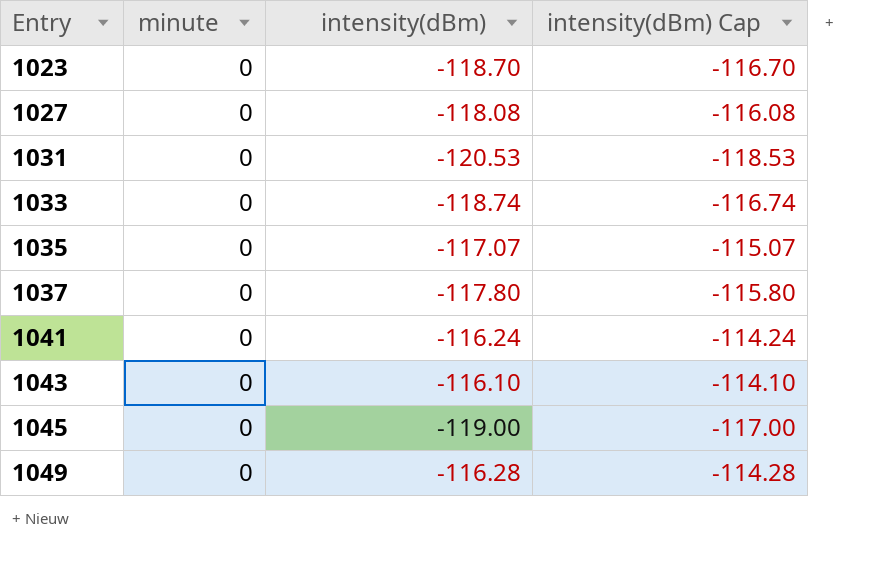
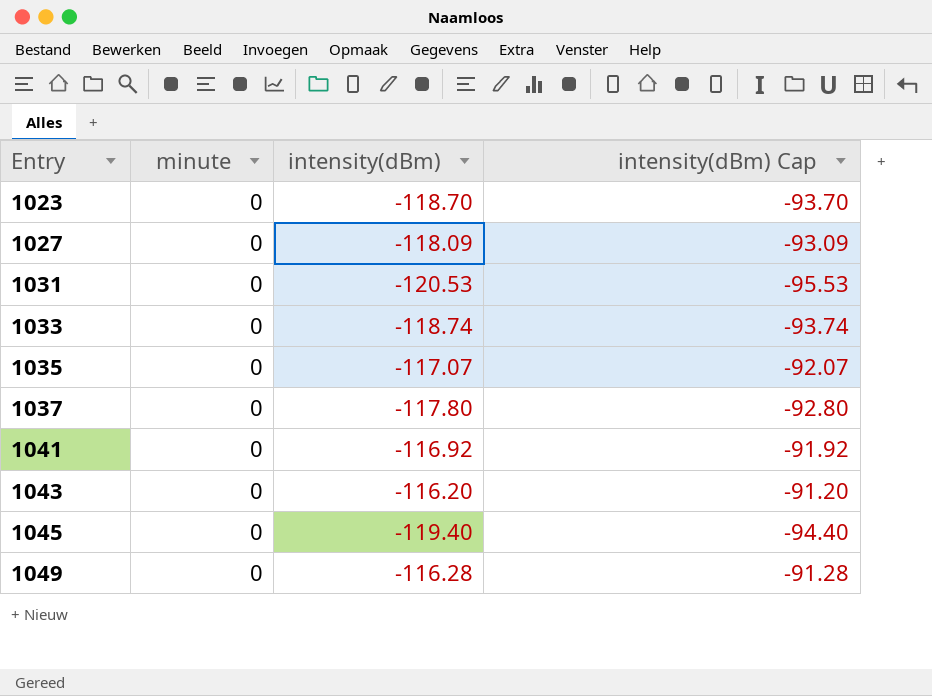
column intensity(dBm) Cap | formula: [intensity(dBm)] + 2 -> [intensity(dBm)] + 25
1027 | intensity(dBm): -118.08 -> -118.09
1041 | intensity(dBm): -116.24 -> -116.92
1043 | intensity(dBm): -116.10 -> -116.20
1045 | intensity(dBm): -119.00 -> -119.40

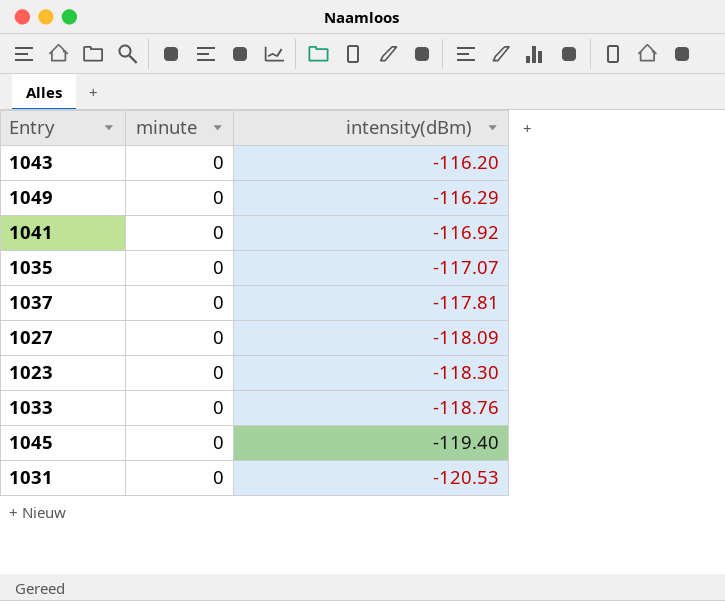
row order: Entry ascending -> intensity(dBm) descending
column intensity(dBm) Cap | formula: [intensity(dBm)] + 25 -> none
1049 | intensity(dBm): -116.28 -> -116.29
1037 | intensity(dBm): -117.80 -> -117.81
1023 | intensity(dBm): -118.70 -> -118.30
1033 | intensity(dBm): -118.74 -> -118.76

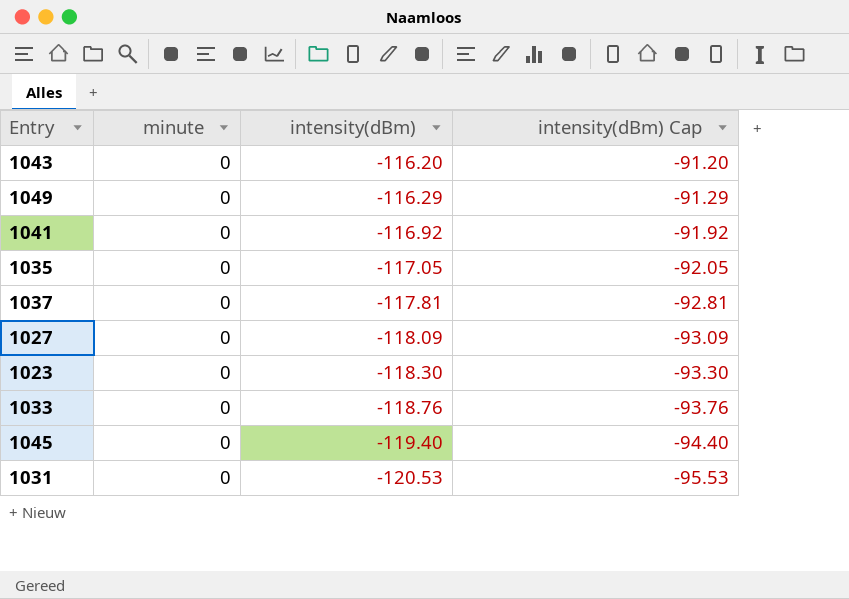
column intensity(dBm) Cap | formula: none -> [intensity(dBm)] + 25
1035 | intensity(dBm): -117.07 -> -117.05

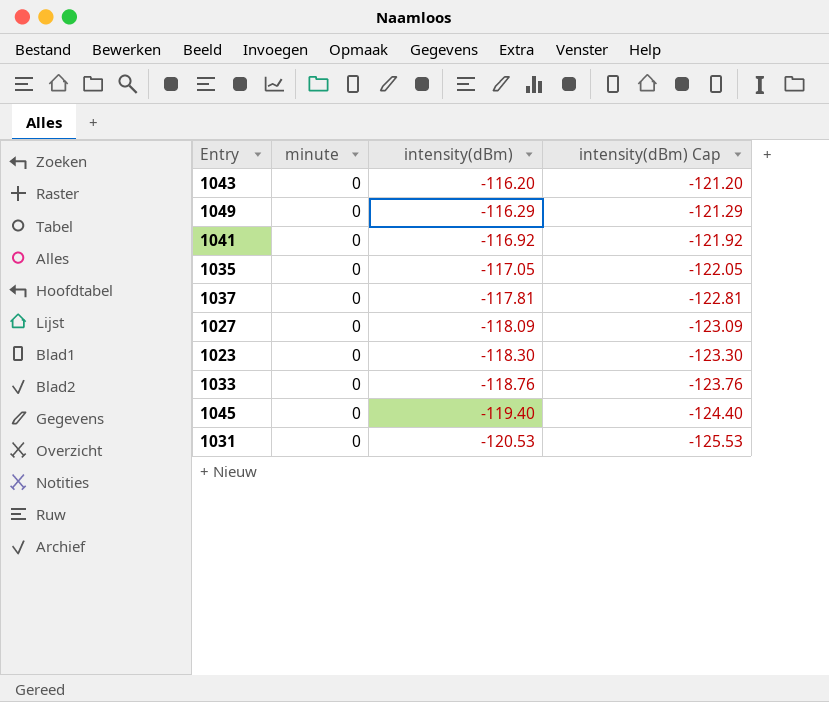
column intensity(dBm) Cap | formula: [intensity(dBm)] + 25 -> [intensity(dBm)] - 5

